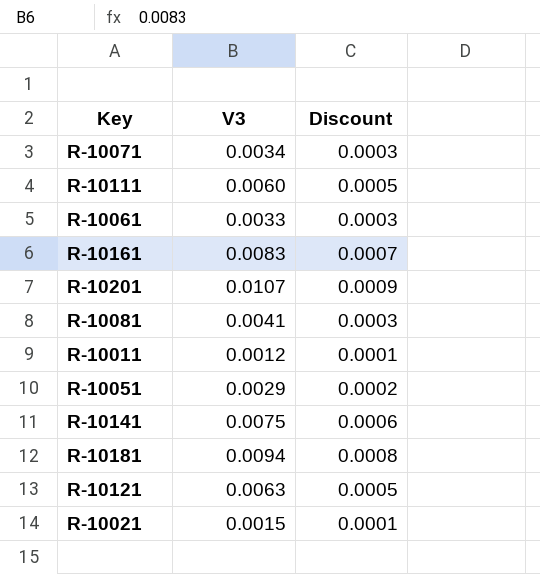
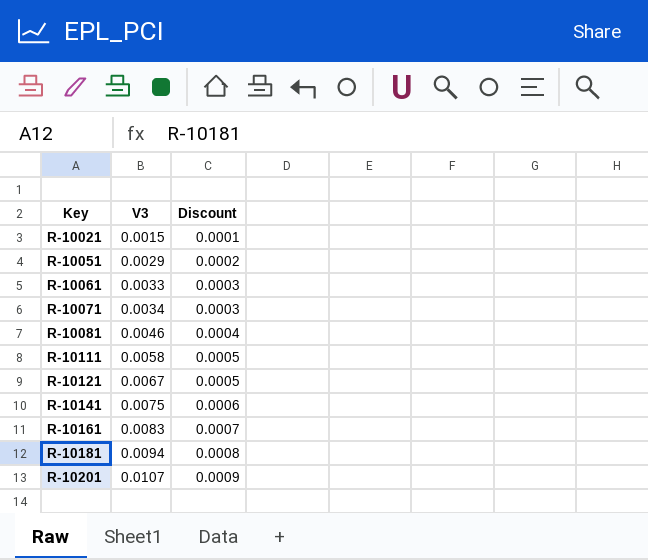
row order: none -> Key ascending
row R-10011: 0.0012 | 0.0001 -> none
R-10081 | V3: 0.0041 -> 0.0046
R-10081 | Discount: 0.0003 -> 0.0004
R-10111 | V3: 0.0060 -> 0.0058
R-10121 | V3: 0.0063 -> 0.0067

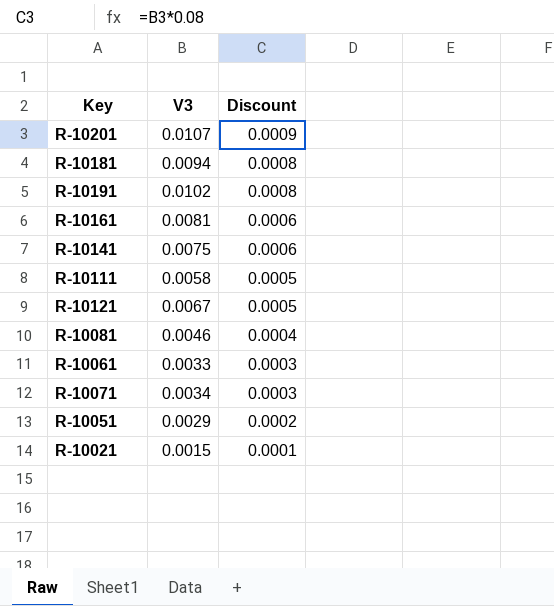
row order: Key ascending -> Discount descending
row R-10191: none -> 0.0102 | 0.0008
R-10161 | V3: 0.0083 -> 0.0081
R-10161 | Discount: 0.0007 -> 0.0006

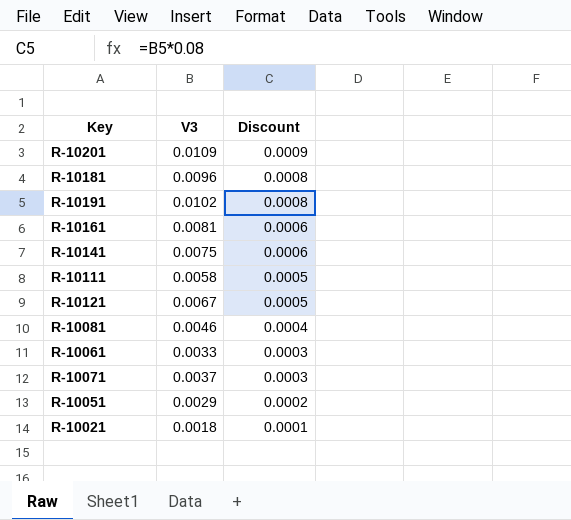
R-10201 | V3: 0.0107 -> 0.0109
R-10181 | V3: 0.0094 -> 0.0096
R-10071 | V3: 0.0034 -> 0.0037
R-10021 | V3: 0.0015 -> 0.0018

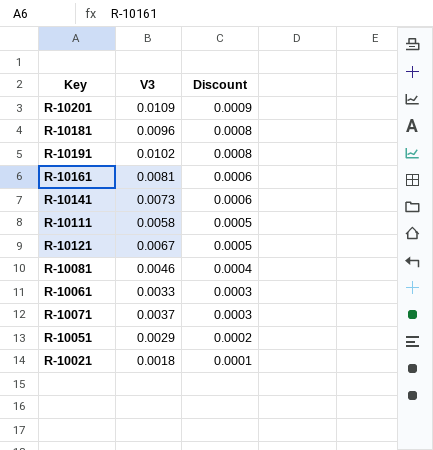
R-10141 | V3: 0.0075 -> 0.0073

